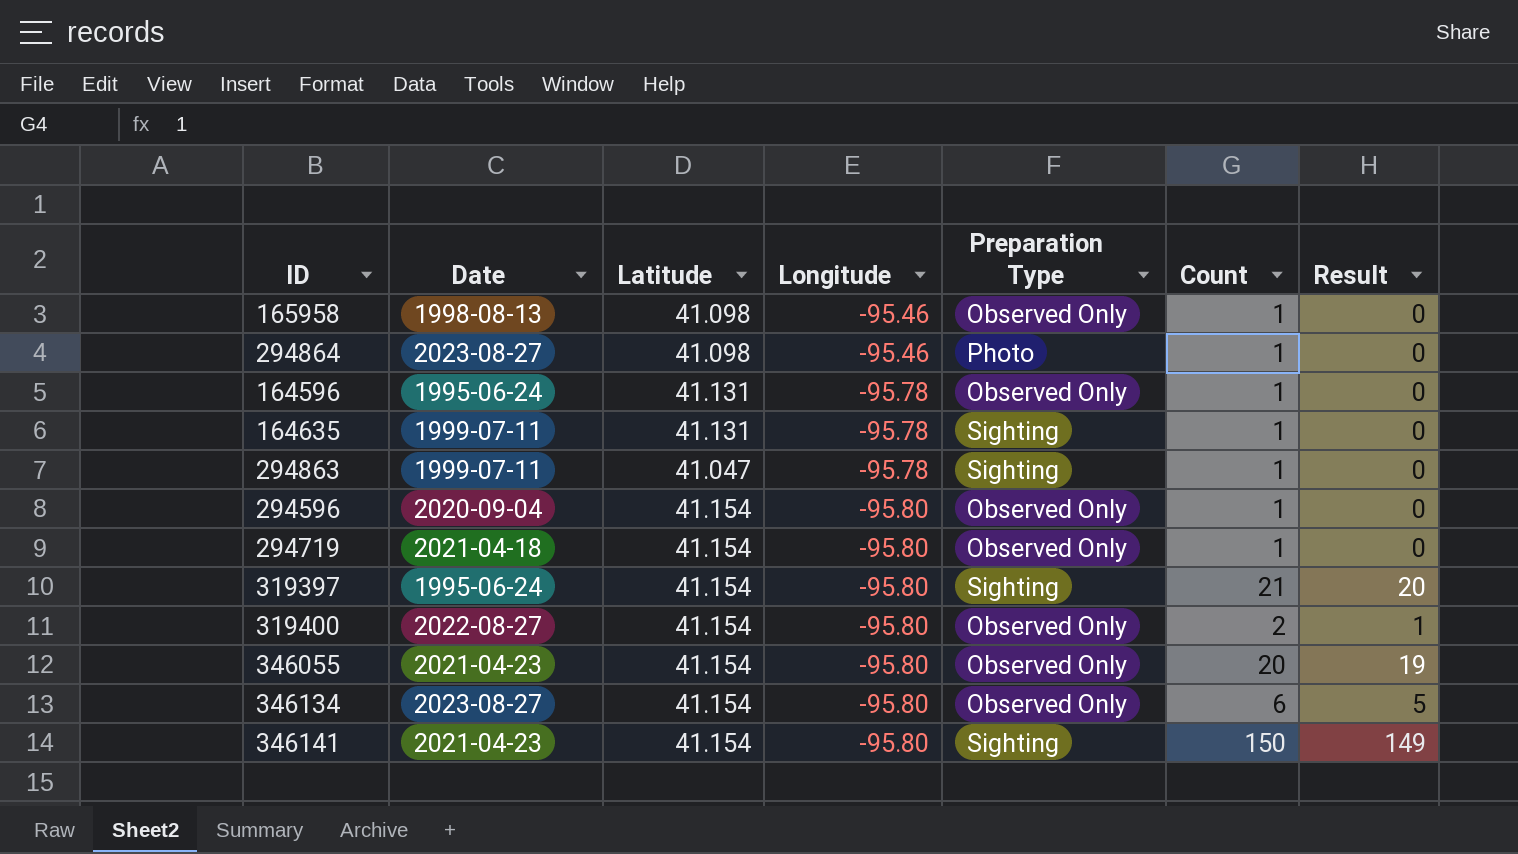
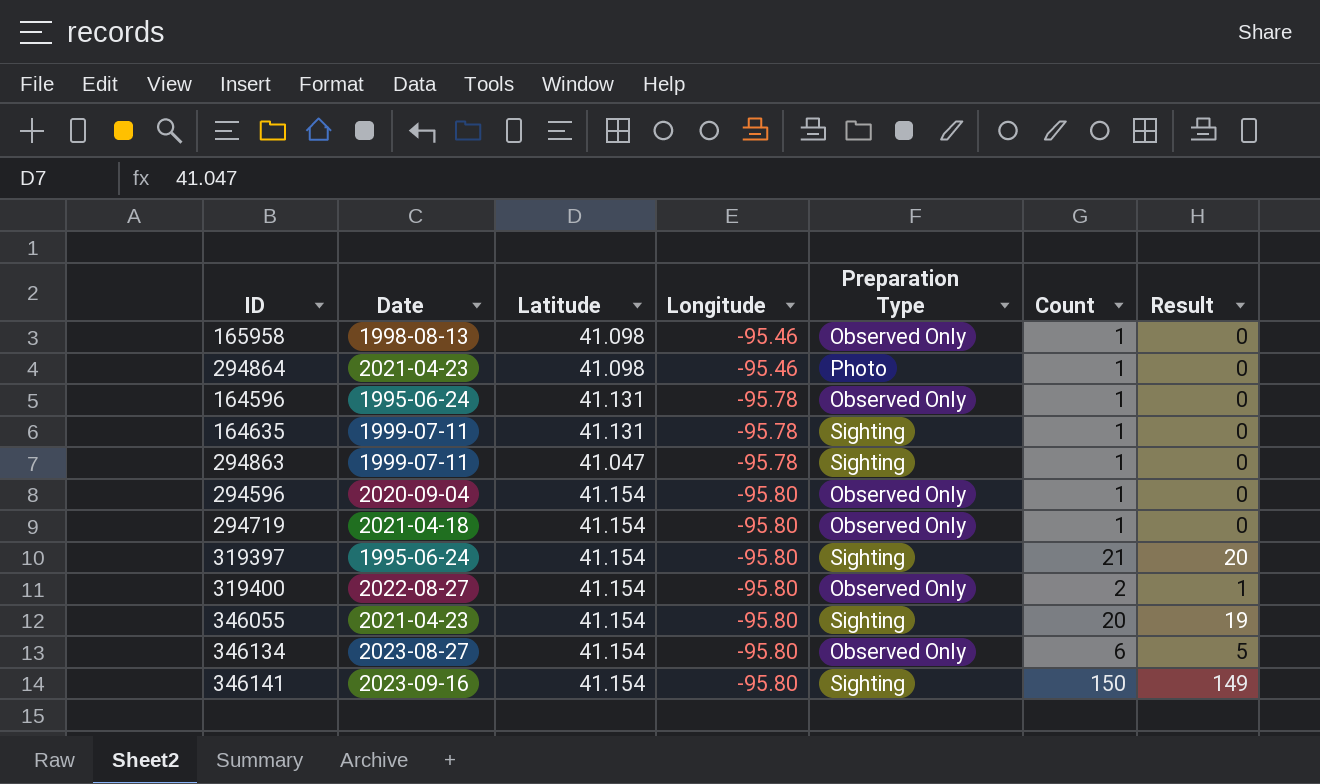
294864 | Date: 2023-08-27 -> 2021-04-23
346055 | Preparation Type: Observed Only -> Sighting
346141 | Date: 2021-04-23 -> 2023-09-16

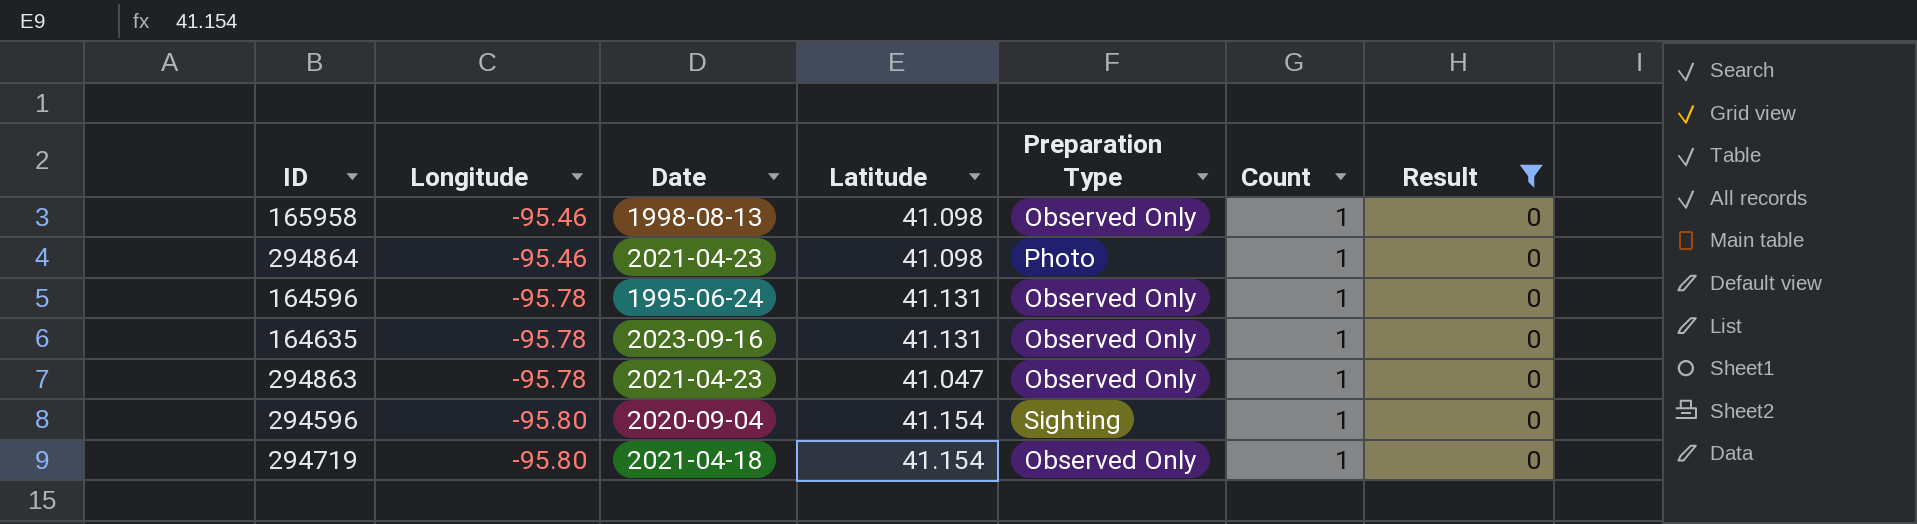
filter: none -> Result = 0
column Longitude | position: 4 -> 2
164635 | Date: 1999-07-11 -> 2023-09-16
164635 | Preparation Type: Sighting -> Observed Only
294863 | Date: 1999-07-11 -> 2021-04-23
294863 | Preparation Type: Sighting -> Observed Only
294596 | Preparation Type: Observed Only -> Sighting

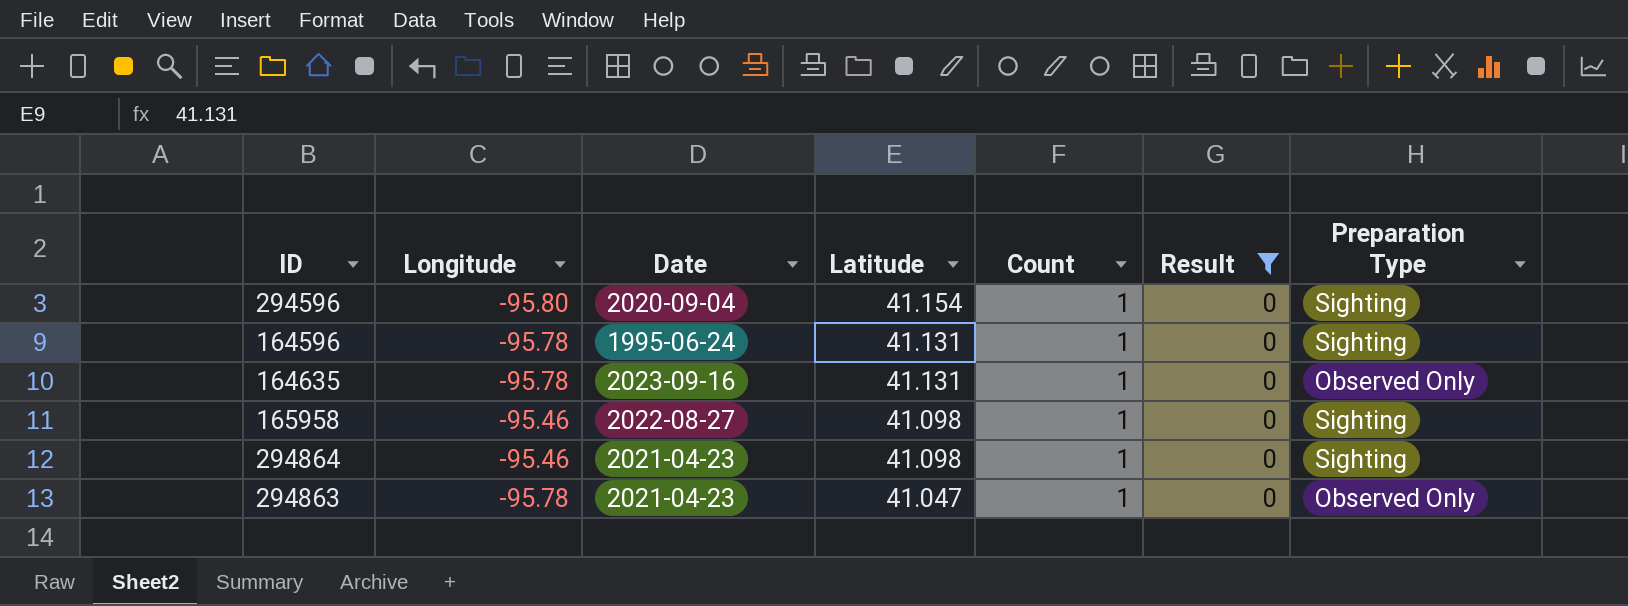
row order: Longitude descending -> Latitude descending
column Preparation Type | position: 5 -> 7
row 294719: -95.80 | 2021-04-18 | 41.154 | Observed Only | 1 | 0 -> none
164596 | Preparation Type: Observed Only -> Sighting
165958 | Date: 1998-08-13 -> 2022-08-27
165958 | Preparation Type: Observed Only -> Sighting
294864 | Preparation Type: Photo -> Sighting

